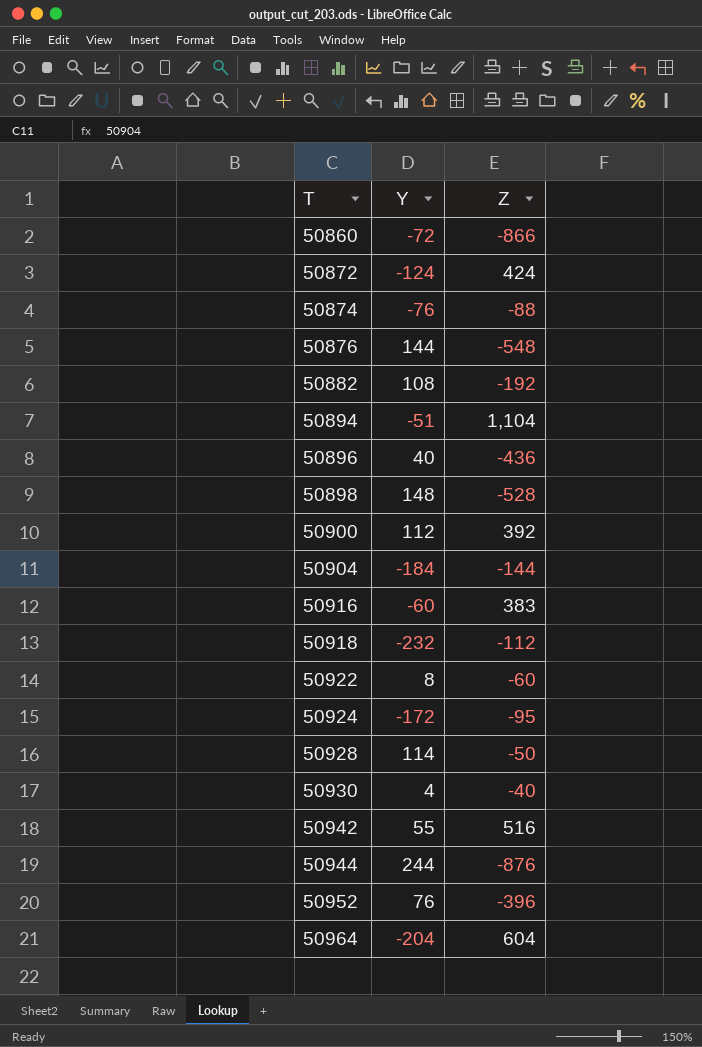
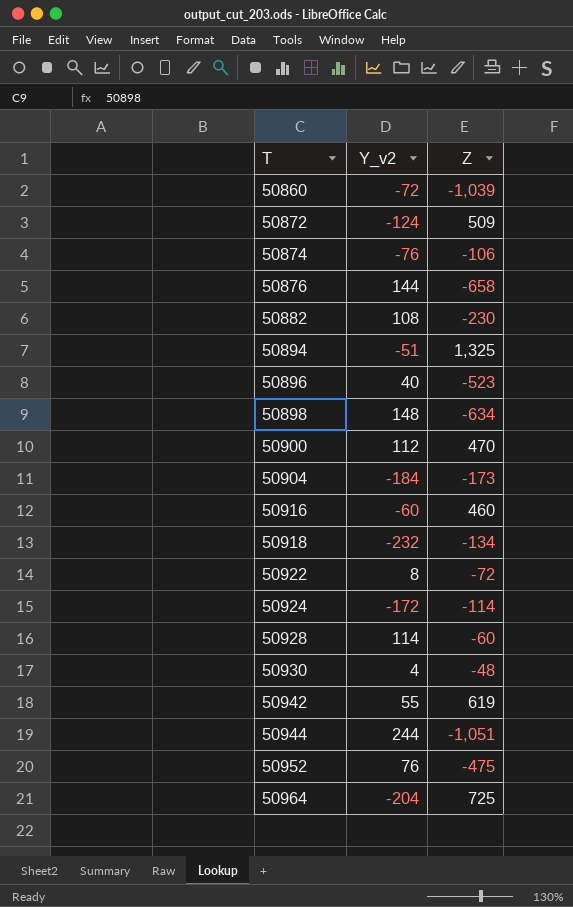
column name: Y -> Y_v2
50860 | Z: -866 -> -1,039
50872 | Z: 424 -> 509
50874 | Z: -88 -> -106
50876 | Z: -548 -> -658
50882 | Z: -192 -> -230
50894 | Z: 1,104 -> 1,325
50896 | Z: -436 -> -523
50898 | Z: -528 -> -634
50900 | Z: 392 -> 470
50904 | Z: -144 -> -173
50916 | Z: 383 -> 460
50918 | Z: -112 -> -134
50922 | Z: -60 -> -72
50924 | Z: -95 -> -114
50928 | Z: -50 -> -60
50930 | Z: -40 -> -48
50942 | Z: 516 -> 619
50944 | Z: -876 -> -1,051
50952 | Z: -396 -> -475
50964 | Z: 604 -> 725

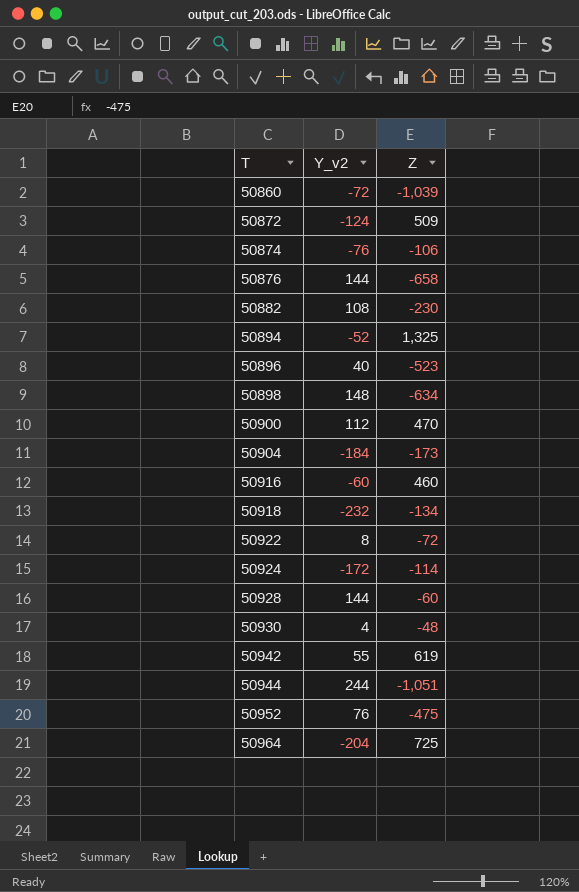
50894 | Y_v2: -51 -> -52
50928 | Y_v2: 114 -> 144

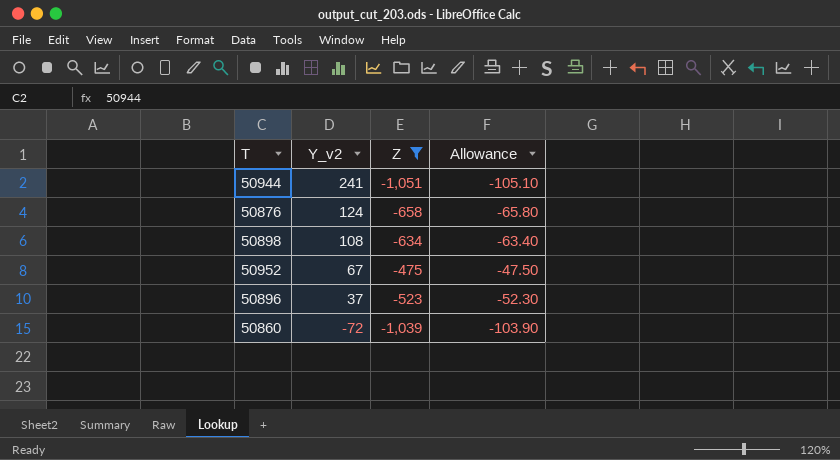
filter: none -> Z <= -475
row order: T ascending -> Y_v2 descending
column Allowance | formula: none -> [Z] * 0.1
50944 | Y_v2: 244 -> 241
50876 | Y_v2: 144 -> 124
50898 | Y_v2: 148 -> 108
50952 | Y_v2: 76 -> 67
50896 | Y_v2: 40 -> 37

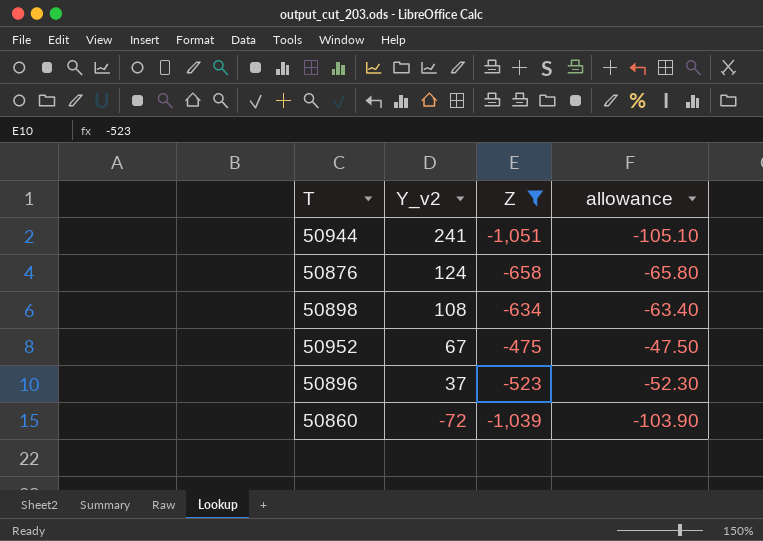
column name: Allowance -> allowance

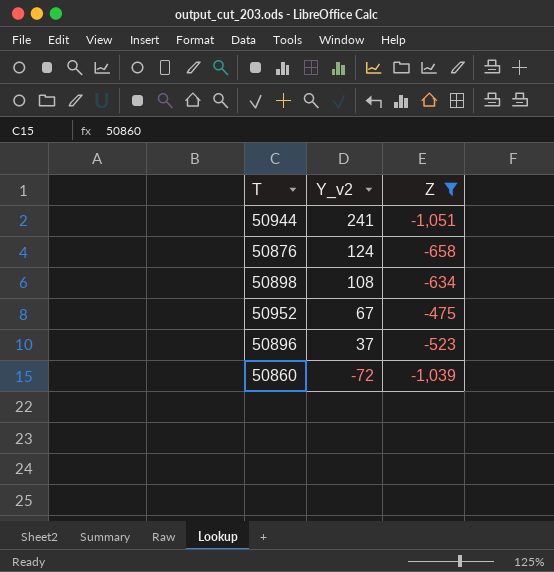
column allowance | formula: [Z] * 0.1 -> none

